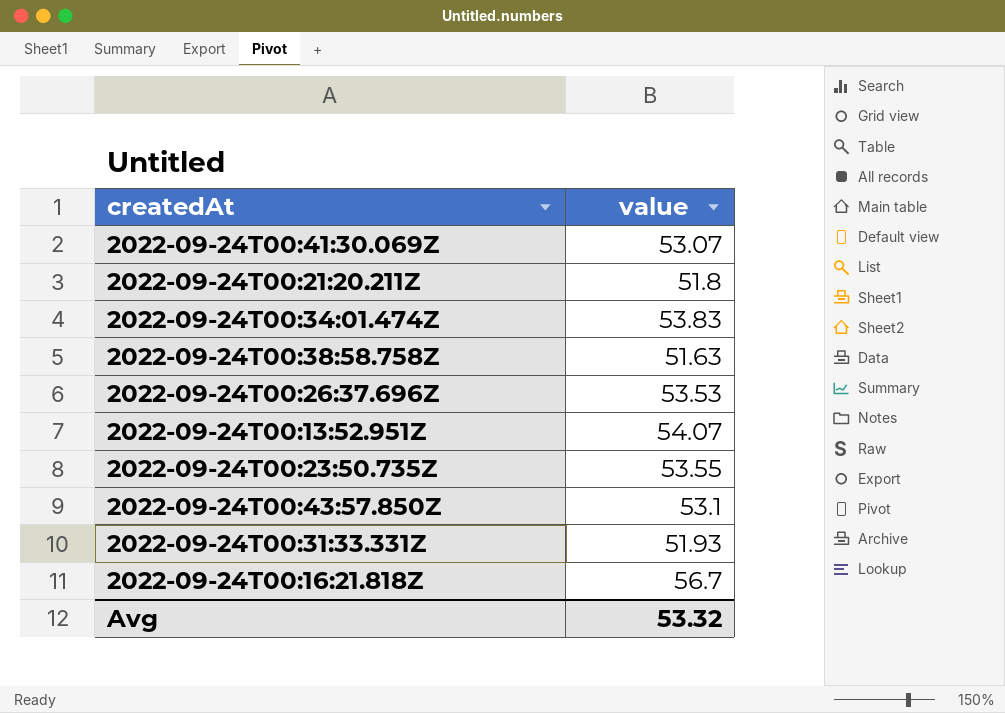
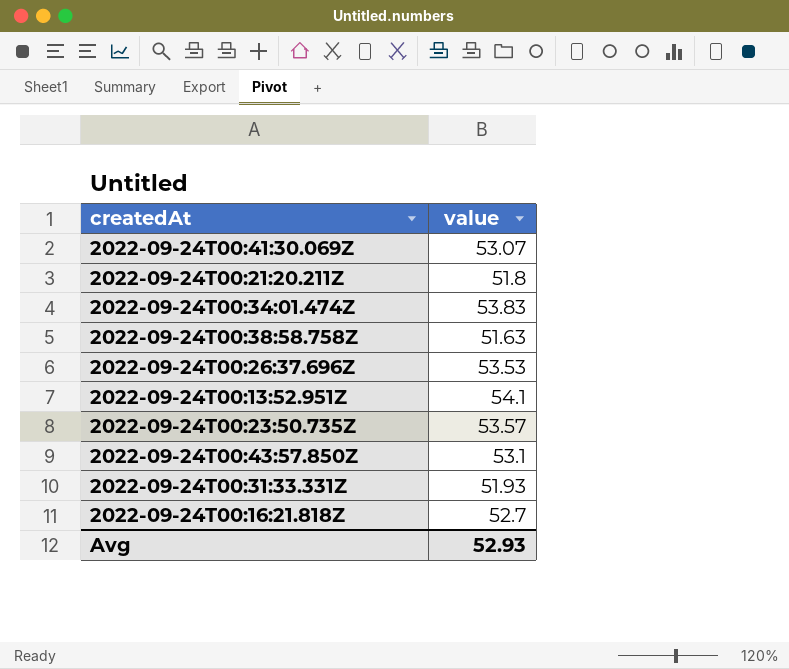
2022-09-24T00:13:52.951Z | value: 54.07 -> 54.1
2022-09-24T00:23:50.735Z | value: 53.55 -> 53.57
2022-09-24T00:16:21.818Z | value: 56.7 -> 52.7
Avg | value: 53.32 -> 52.93

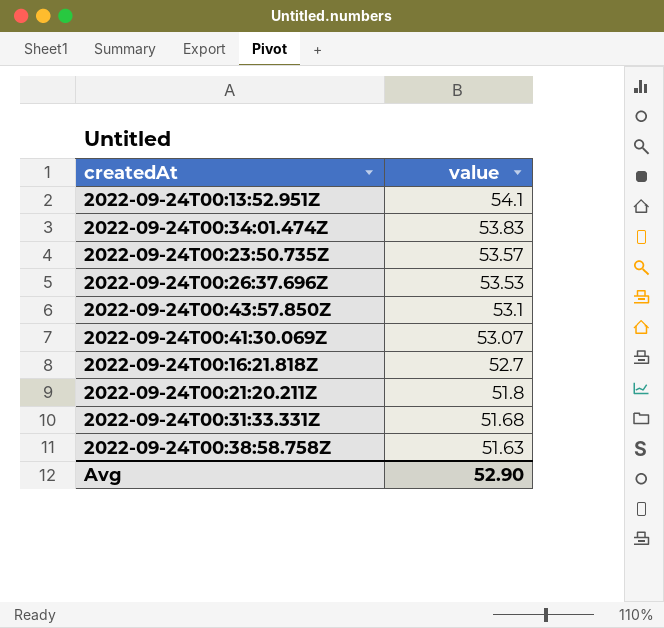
row order: none -> value descending
2022-09-24T00:31:33.331Z | value: 51.93 -> 51.68
Avg | value: 52.93 -> 52.90

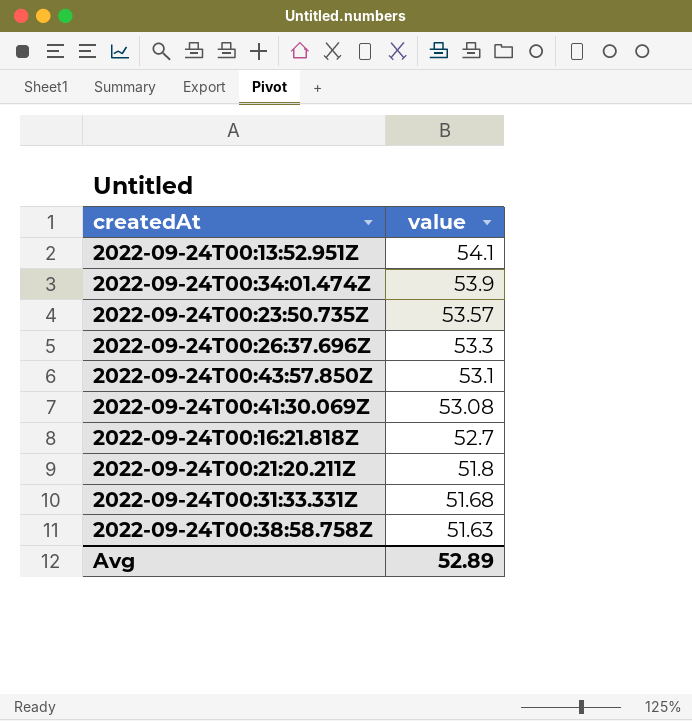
2022-09-24T00:34:01.474Z | value: 53.83 -> 53.9
2022-09-24T00:26:37.696Z | value: 53.53 -> 53.3
2022-09-24T00:41:30.069Z | value: 53.07 -> 53.08
Avg | value: 52.90 -> 52.89

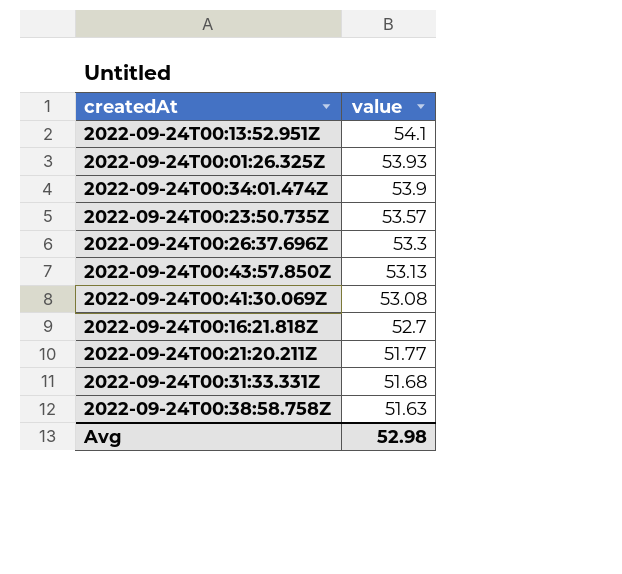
row 2022-09-24T00:01:26.325Z: none -> 53.93
2022-09-24T00:43:57.850Z | value: 53.1 -> 53.13
2022-09-24T00:21:20.211Z | value: 51.8 -> 51.77
Avg | value: 52.89 -> 52.98

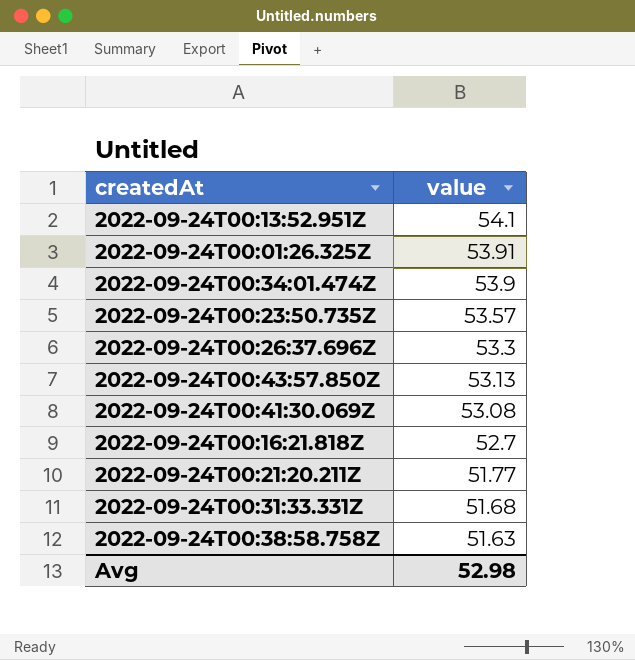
2022-09-24T00:01:26.325Z | value: 53.93 -> 53.91

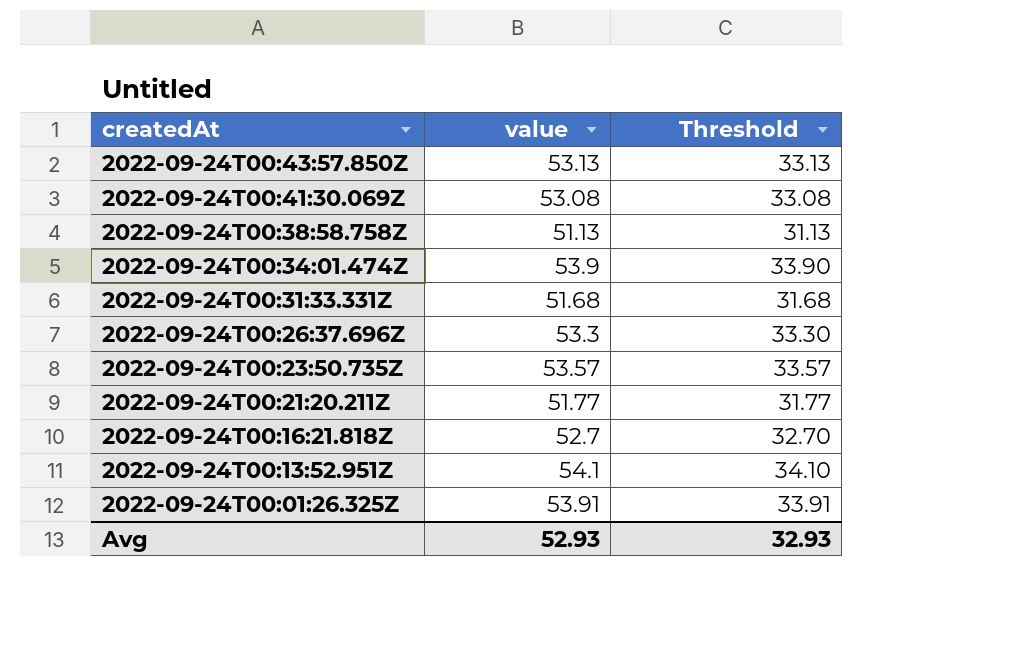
row order: value descending -> createdAt descending
column Threshold | formula: none -> [value] - 20
2022-09-24T00:38:58.758Z | value: 51.63 -> 51.13
Avg | value: 52.98 -> 52.93

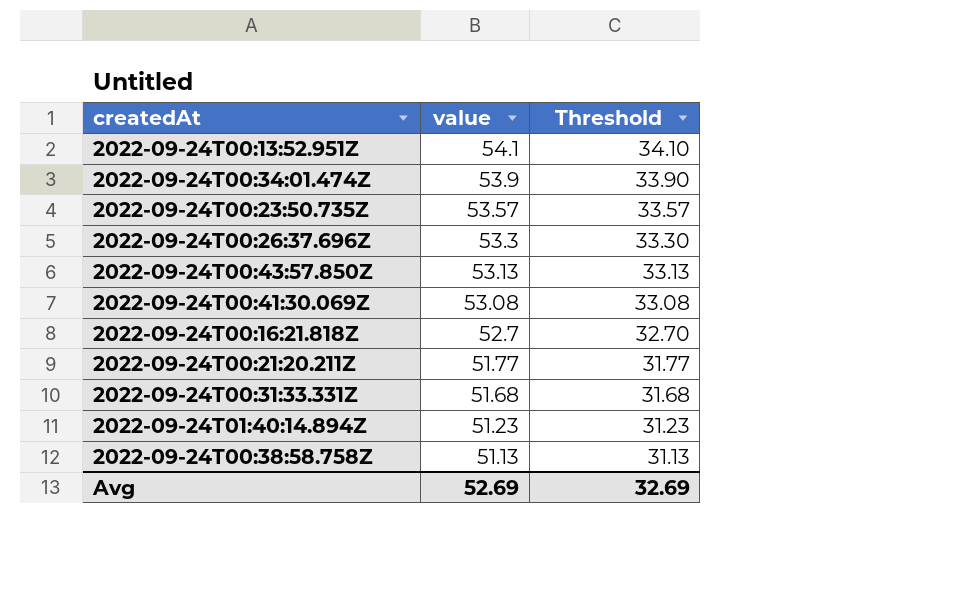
row order: createdAt descending -> value descending
row 2022-09-24T00:01:26.325Z: 53.91 | 33.91 -> none
row 2022-09-24T01:40:14.894Z: none -> 51.23 | 31.23
Avg | value: 52.93 -> 52.69
Avg | Threshold: 32.93 -> 32.69

